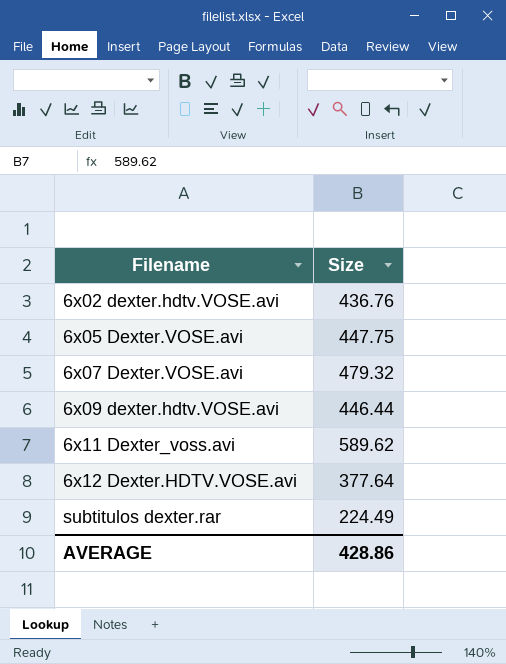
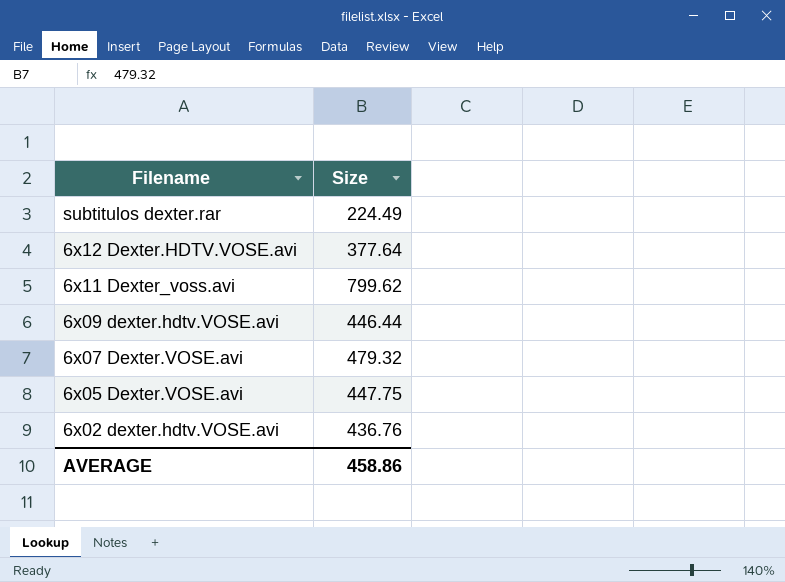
row order: Filename ascending -> Filename descending
6x11 Dexter_voss.avi | Size: 589.62 -> 799.62
AVERAGE | Size: 428.86 -> 458.86

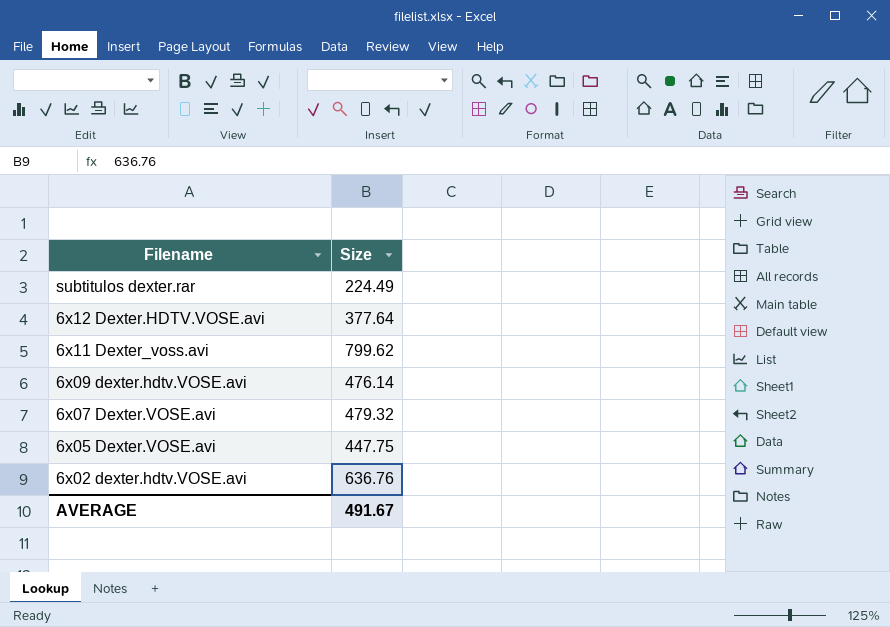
6x09 dexter.hdtv.VOSE.avi | Size: 446.44 -> 476.14
6x02 dexter.hdtv.VOSE.avi | Size: 436.76 -> 636.76
AVERAGE | Size: 458.86 -> 491.67

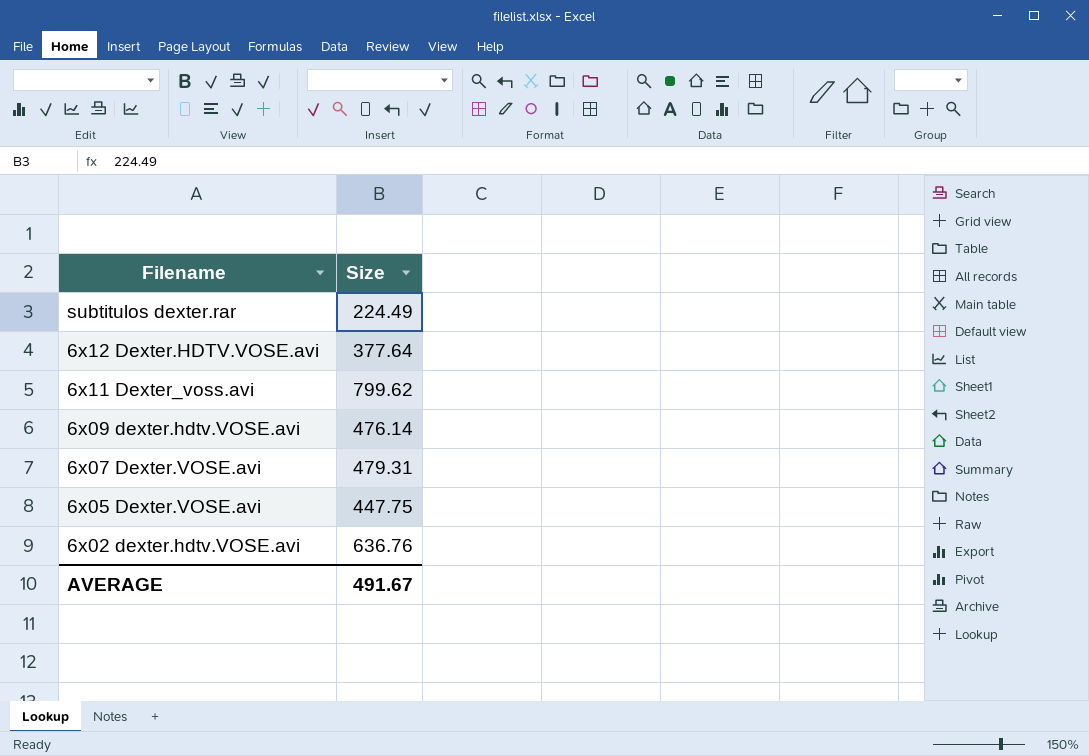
6x07 Dexter.VOSE.avi | Size: 479.32 -> 479.31

